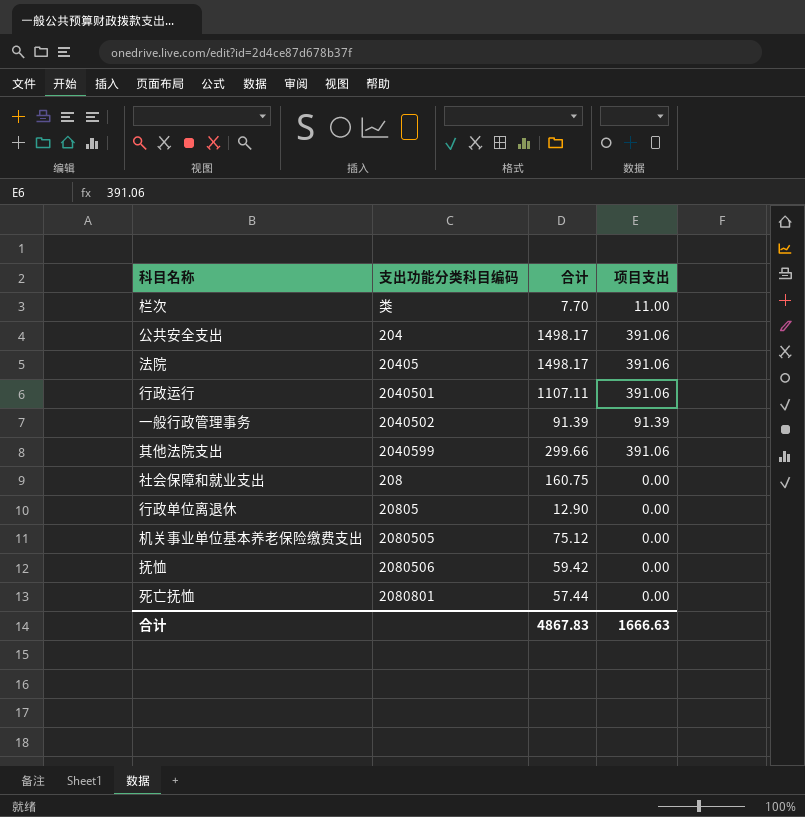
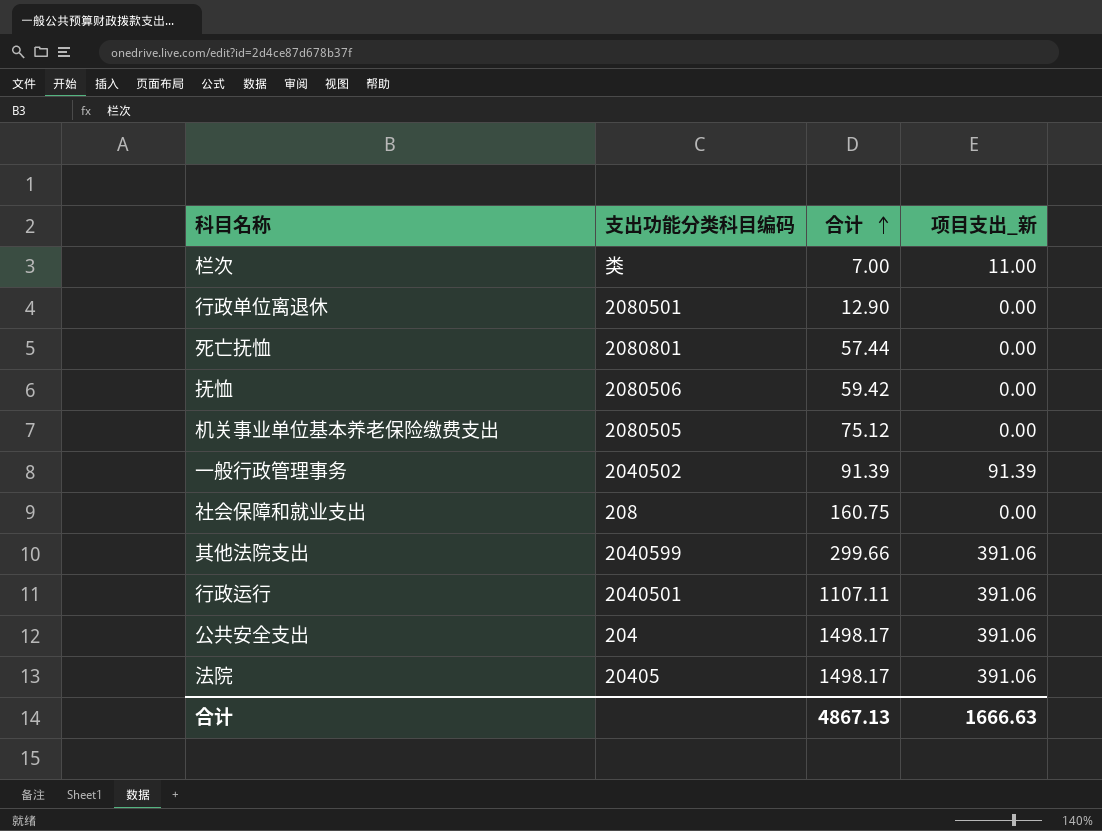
row order: none -> 合计 ascending
column name: 项目支出 -> 项目支出_新
栏次 | 合计: 7.70 -> 7.00
行政单位离退休 | 支出功能分类科目编码: 20805 -> 2080501
合计 | 合计: 4867.83 -> 4867.13

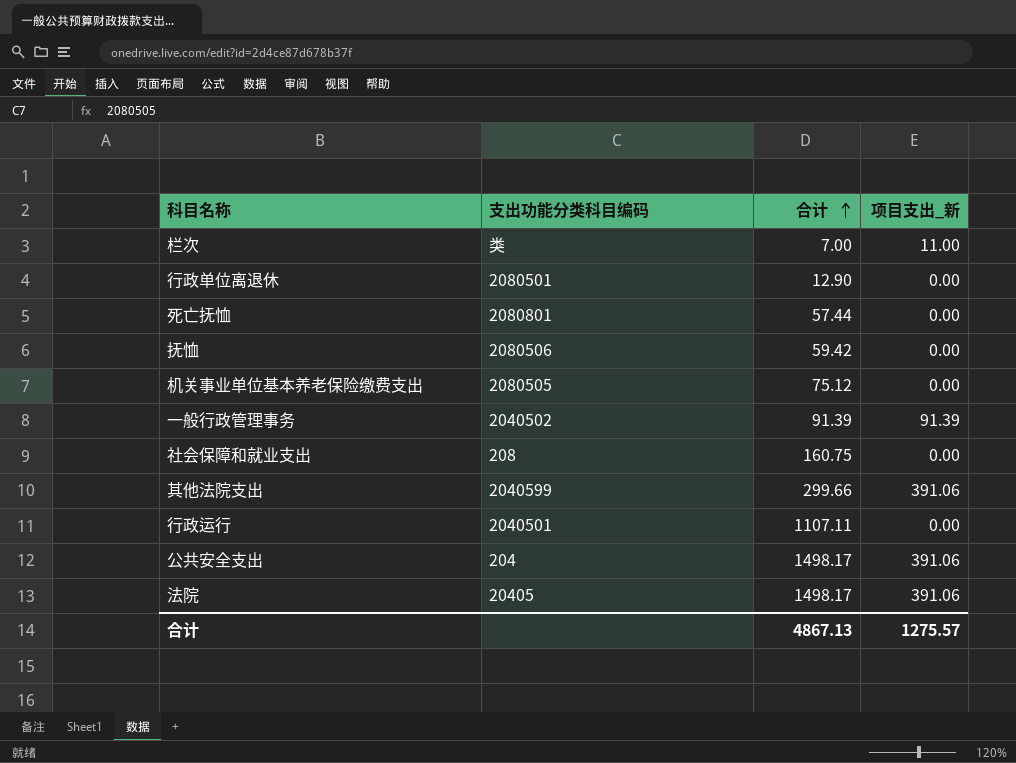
行政运行 | 项目支出_新: 391.06 -> 0.00
合计 | 项目支出_新: 1666.63 -> 1275.57

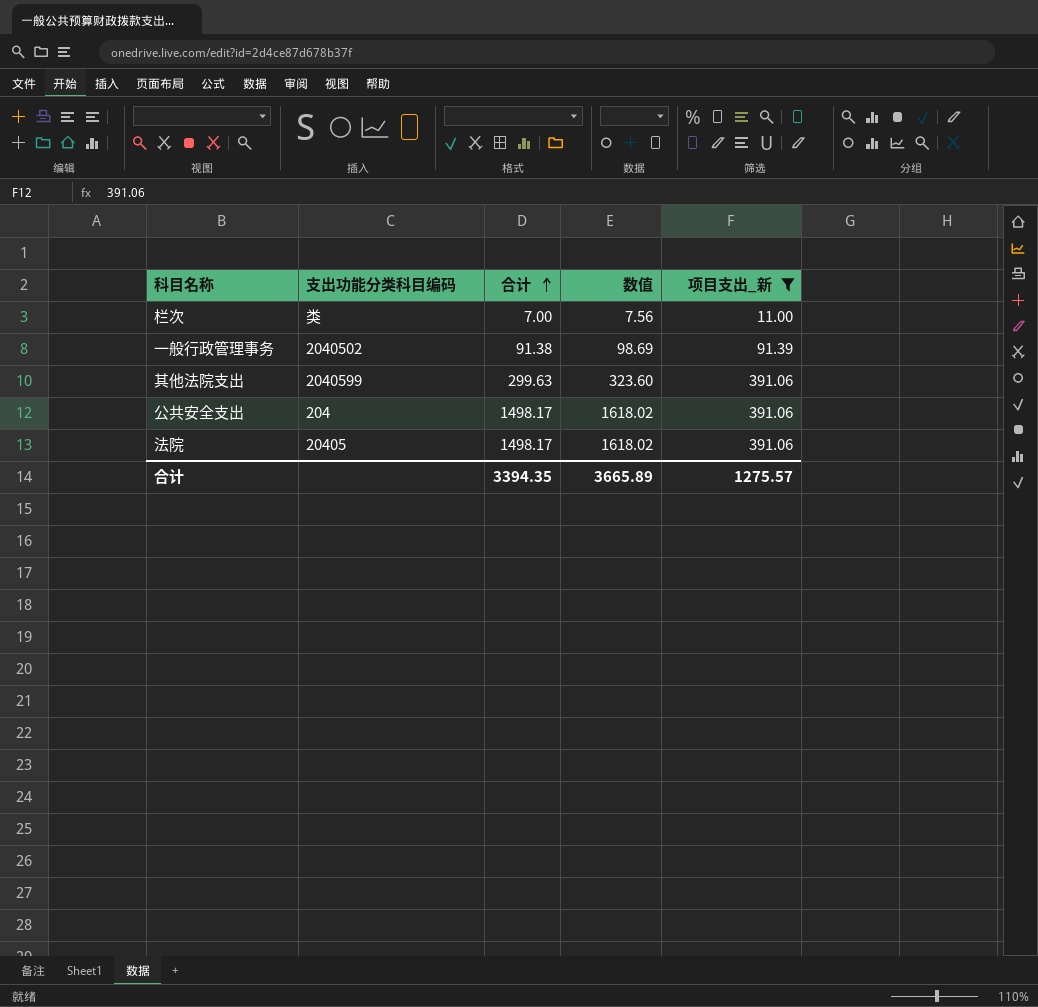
filter: none -> 项目支出_新 != 0.00
column 数值 | formula: none -> [合计] * 1.08
一般行政管理事务 | 合计: 91.39 -> 91.38
其他法院支出 | 合计: 299.66 -> 299.63
合计 | 合计: 4867.13 -> 3394.35

